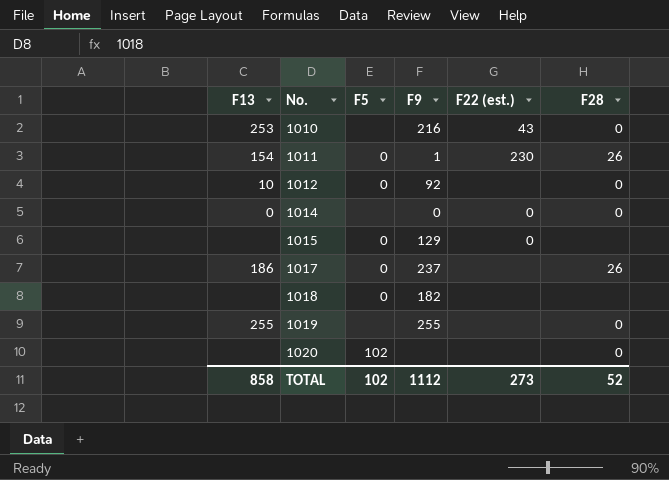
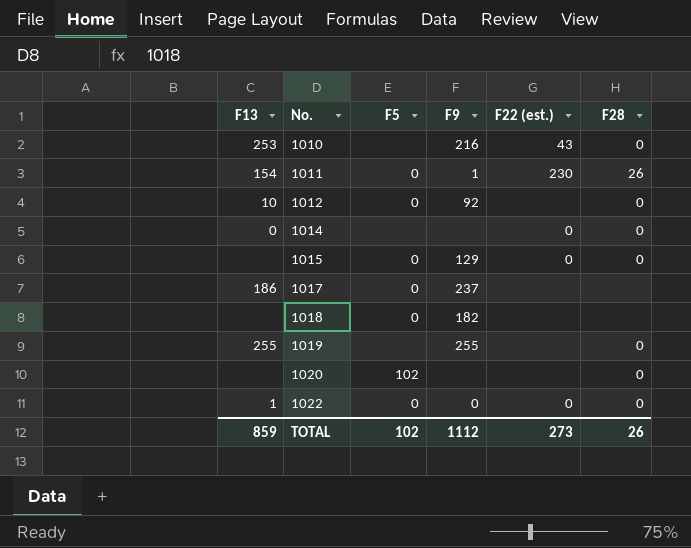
1014 | F9: 0 -> none
1015 | F28: none -> 0
1017 | F28: 26 -> none
row 1022: none -> 1 | 0 | 0 | 0 | 0
TOTAL | F13: 858 -> 859
TOTAL | F28: 52 -> 26

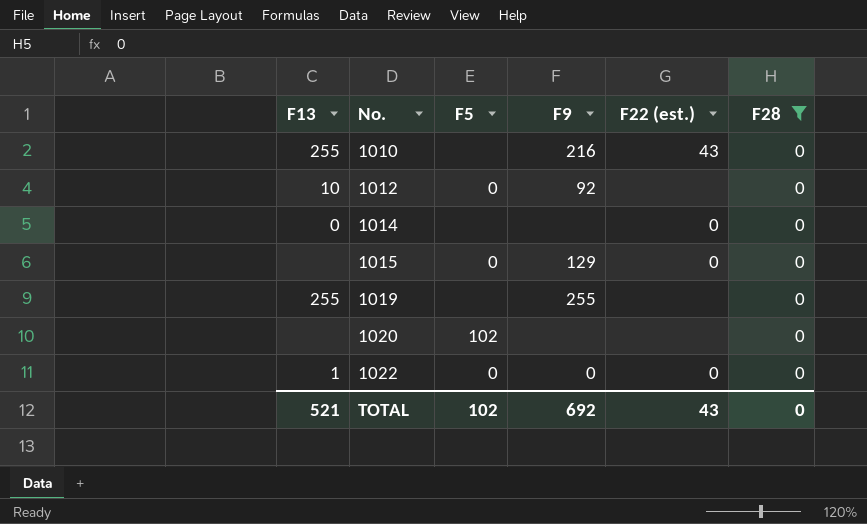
filter: none -> F28 = 0
1010 | F13: 253 -> 255
TOTAL | F13: 859 -> 521
TOTAL | F9: 1112 -> 692
TOTAL | F22 (est.): 273 -> 43
TOTAL | F28: 26 -> 0

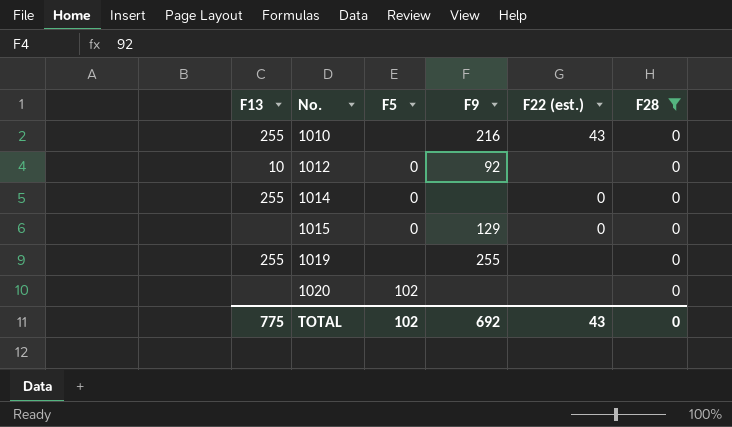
row 1022: 1 | 0 | 0 | 0 | 0 -> none
1014 | F13: 0 -> 255
1014 | F5: none -> 0
TOTAL | F13: 521 -> 775

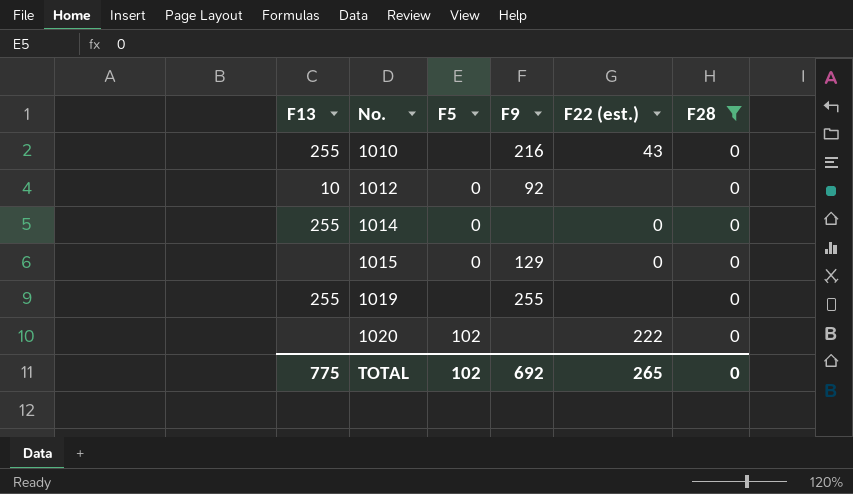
1020 | F22 (est.): none -> 222
TOTAL | F22 (est.): 43 -> 265

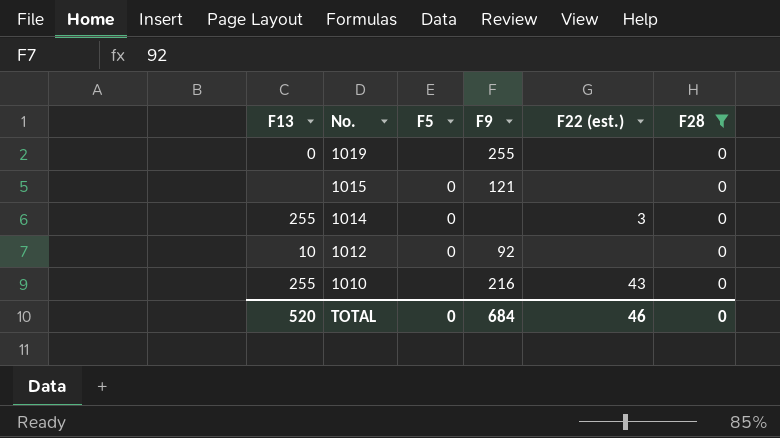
row order: No. ascending -> No. descending
row 1020: none | 102 | none | 222 | 0 -> none
1019 | F13: 255 -> 0
1015 | F9: 129 -> 121
1015 | F22 (est.): 0 -> none
1014 | F22 (est.): 0 -> 3
TOTAL | F13: 775 -> 520
TOTAL | F5: 102 -> 0
TOTAL | F9: 692 -> 684
TOTAL | F22 (est.): 265 -> 46

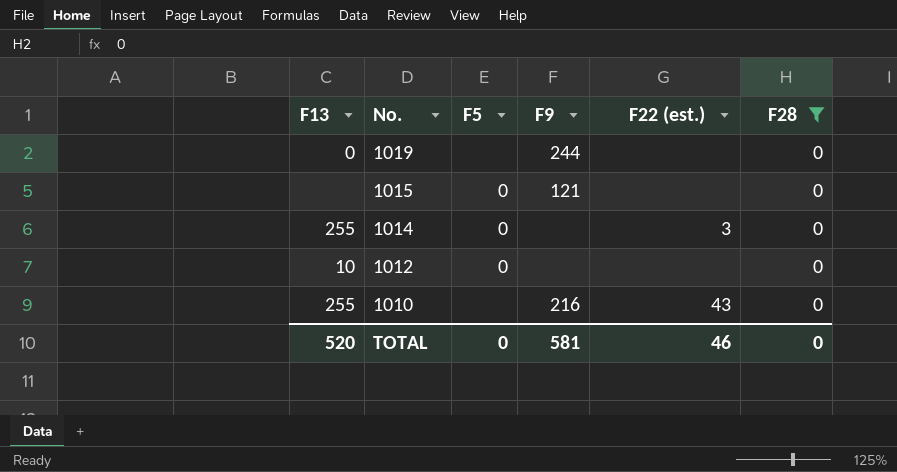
1019 | F9: 255 -> 244
1012 | F9: 92 -> none
TOTAL | F9: 684 -> 581

